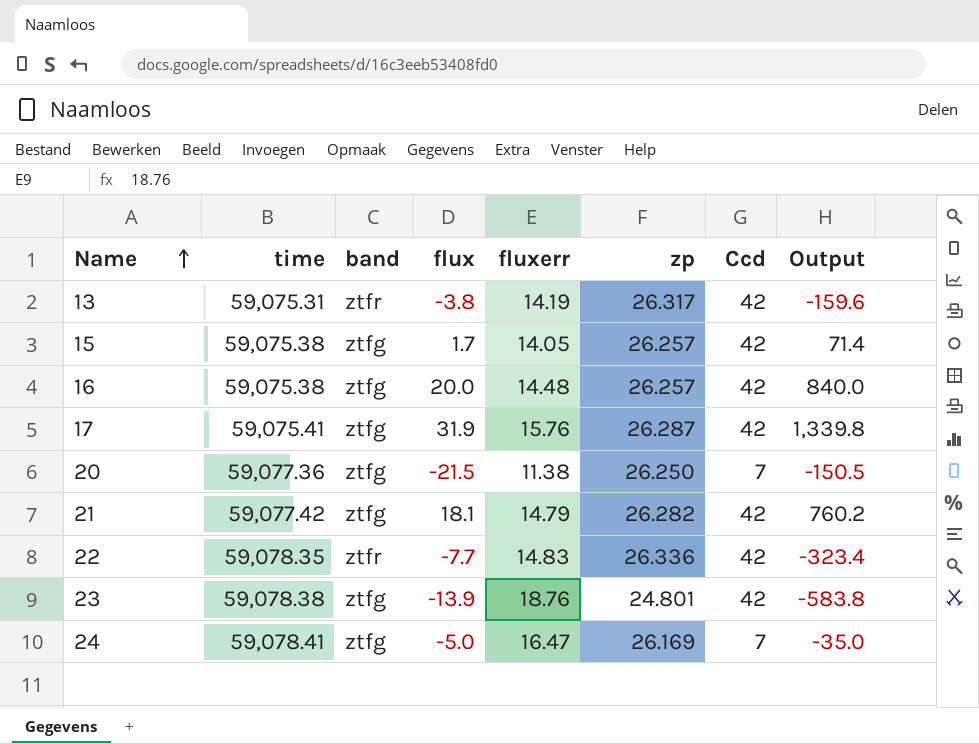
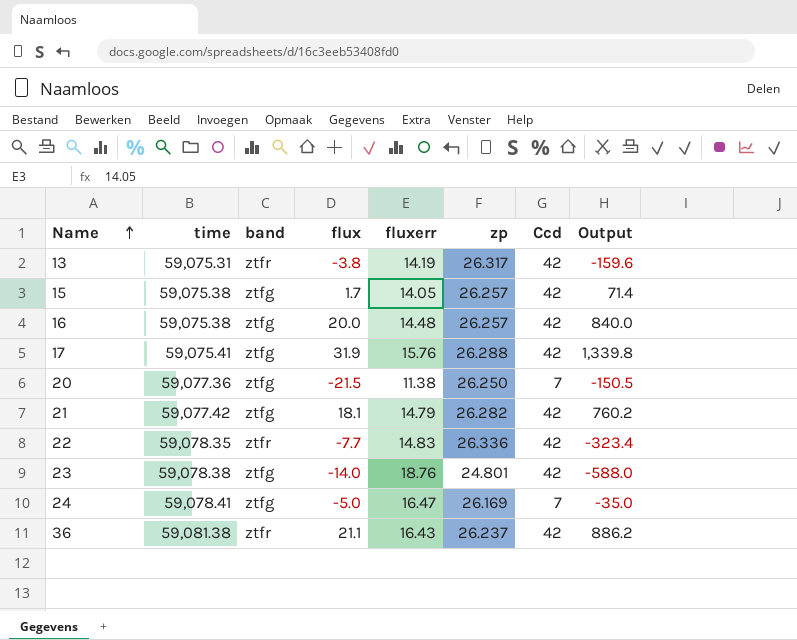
17 | zp: 26.287 -> 26.288
23 | flux: -13.9 -> -14.0
23 | Output: -583.8 -> -588.0
row 36: none -> 59,081.38 | ztfr | 21.1 | 16.43 | 26.237 | 42 | 886.2

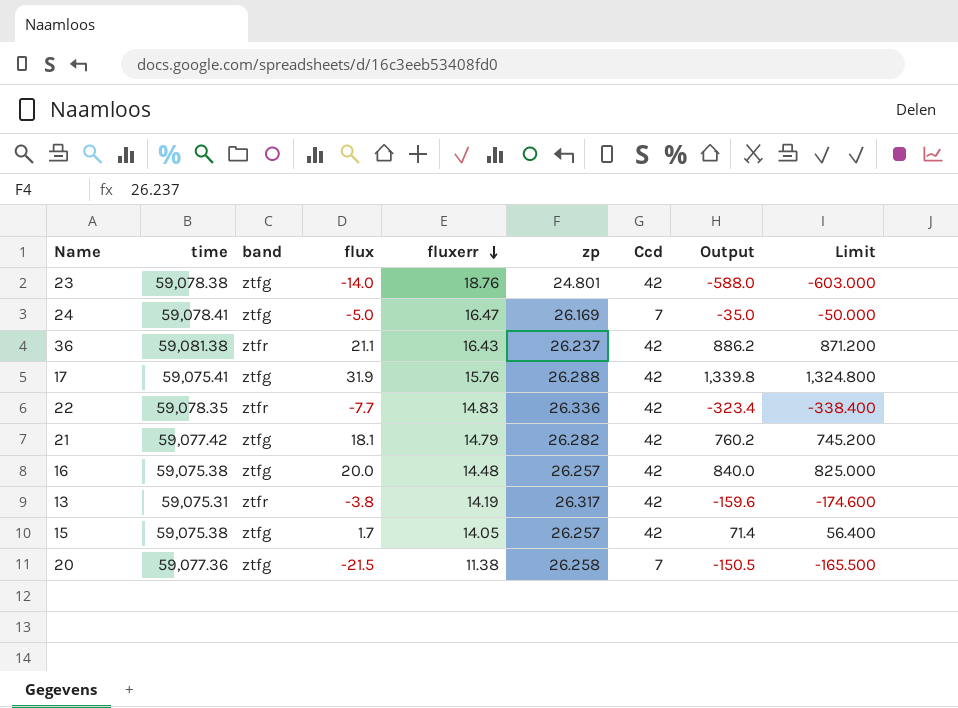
row order: Name ascending -> fluxerr descending
column Limit | formula: none -> [Output] - 15
20 | zp: 26.250 -> 26.258

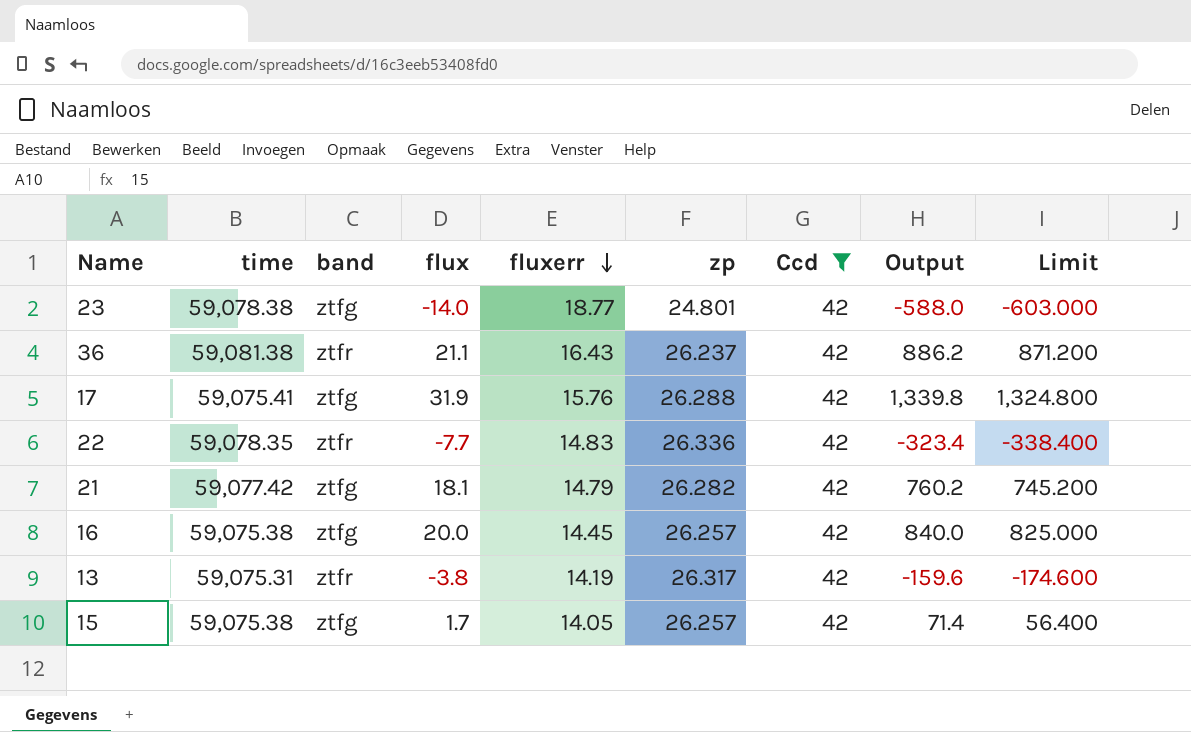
filter: none -> Ccd = 42
23 | fluxerr: 18.76 -> 18.77
16 | fluxerr: 14.48 -> 14.45

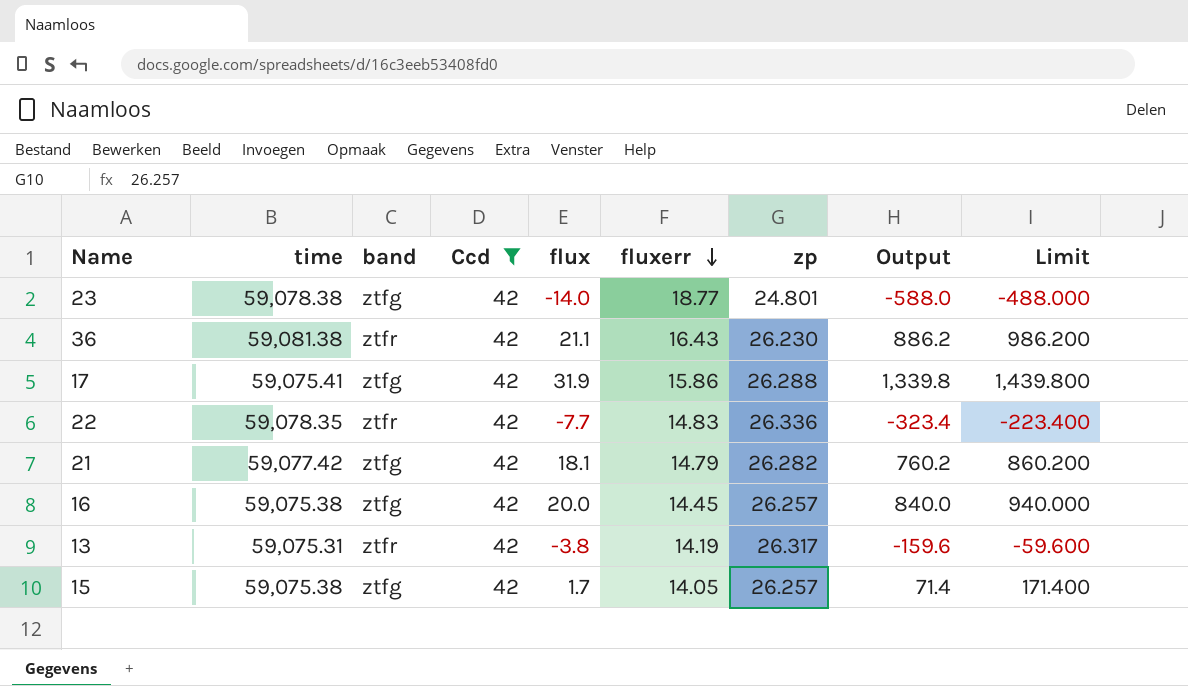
column Ccd | position: 7 -> 4
column Limit | formula: [Output] - 15 -> [Output] + 100
36 | zp: 26.237 -> 26.230
17 | fluxerr: 15.76 -> 15.86

